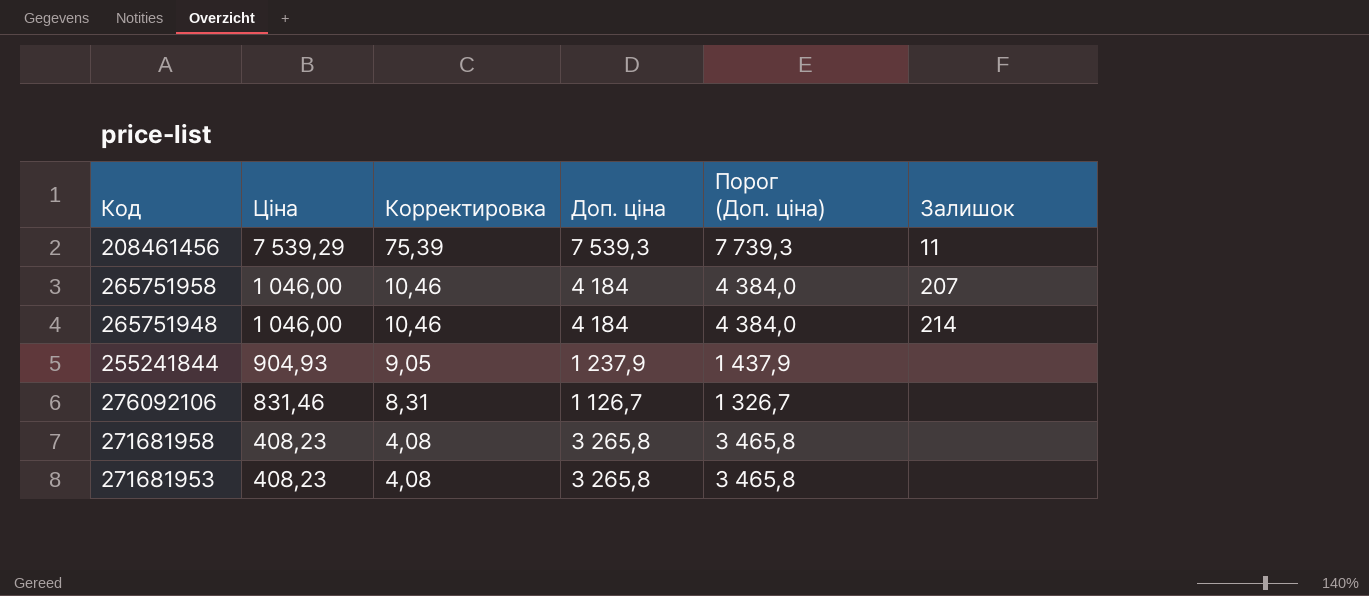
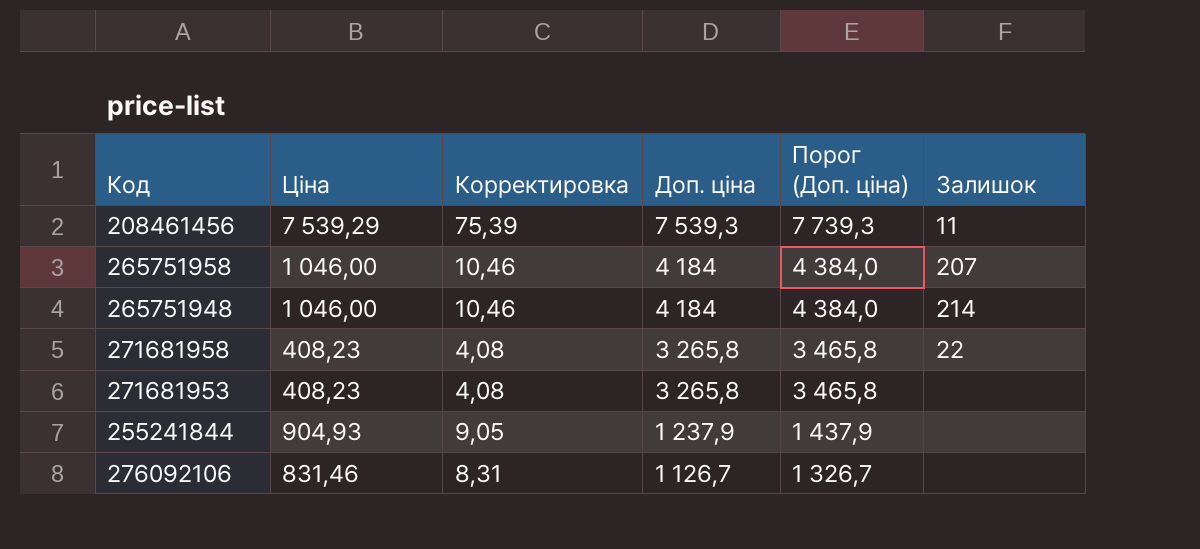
row order: Ціна descending -> Доп. ціна descending
271681958 | Залишок: none -> 22

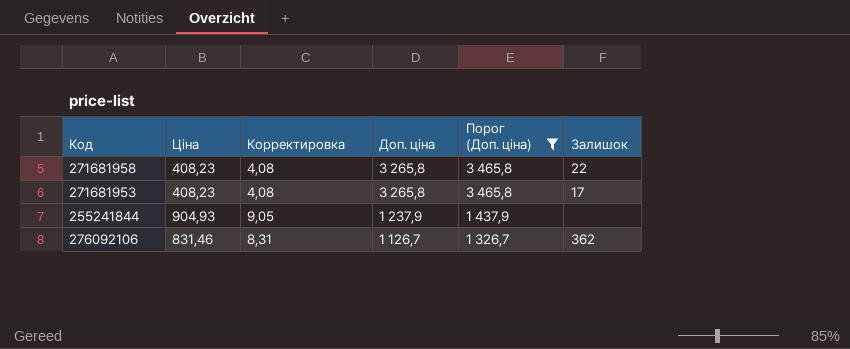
filter: none -> Порог (Доп. ціна) <= 3 465,8
271681953 | Залишок: none -> 17
276092106 | Залишок: none -> 362

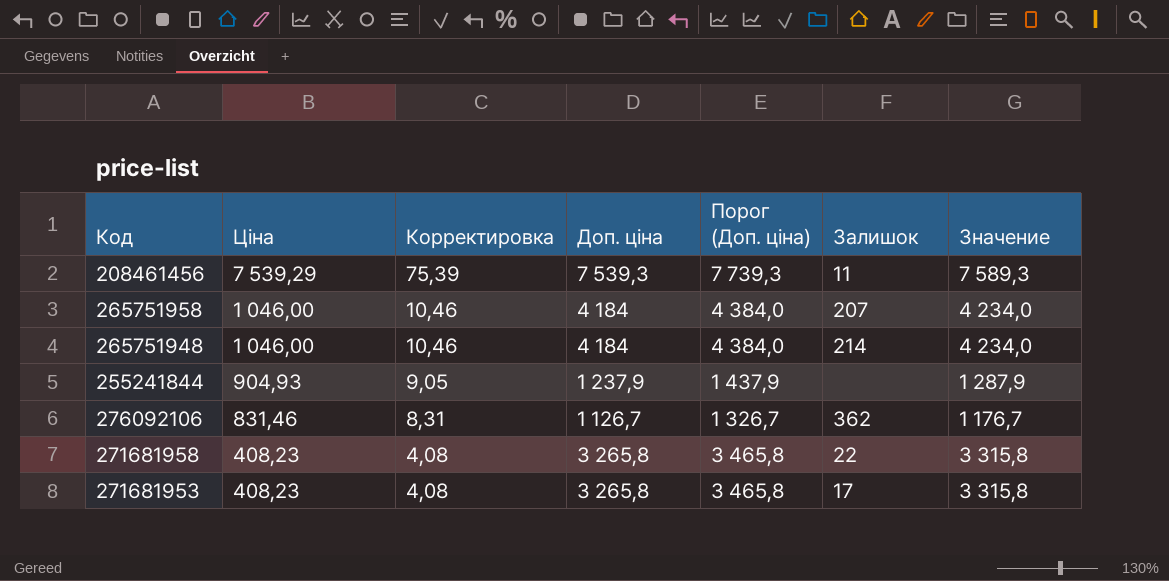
filter: Порог (Доп. ціна) <= 3 465,8 -> none
row order: Доп. ціна descending -> Ціна descending
column Значение | formula: none -> [Доп. ціна] + 50

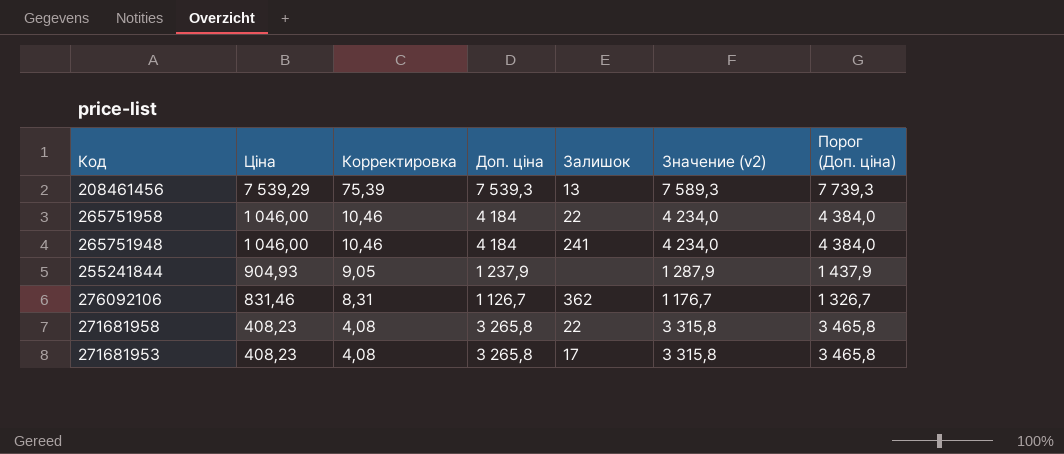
column name: Значение -> Значение (v2)
column Порог (Доп. ціна) | position: 5 -> 7
208461456 | Залишок: 11 -> 13
265751958 | Залишок: 207 -> 22
265751948 | Залишок: 214 -> 241

